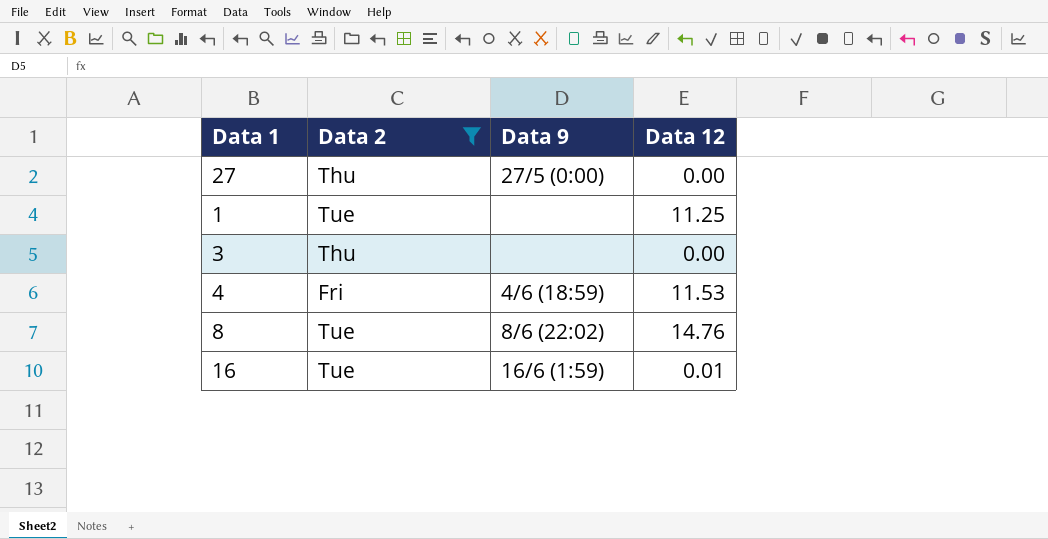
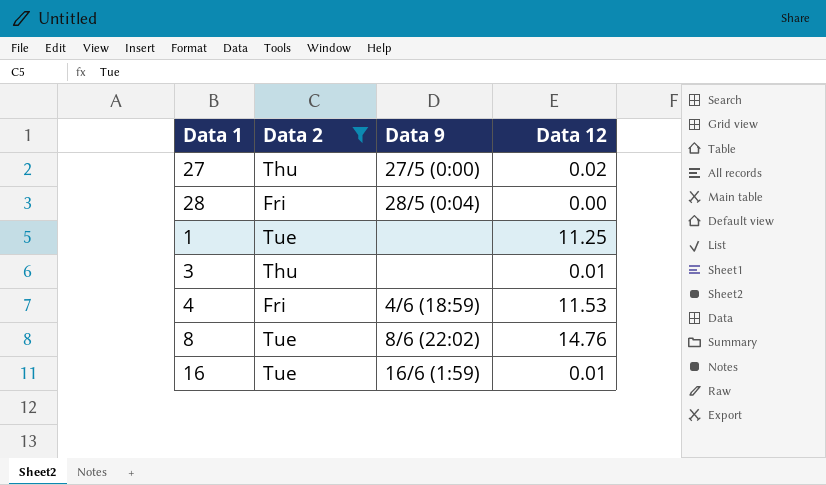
27 | Data 12: 0.00 -> 0.02
row 28: none -> Fri | 28/5 (0:04) | 0.00
3 | Data 12: 0.00 -> 0.01

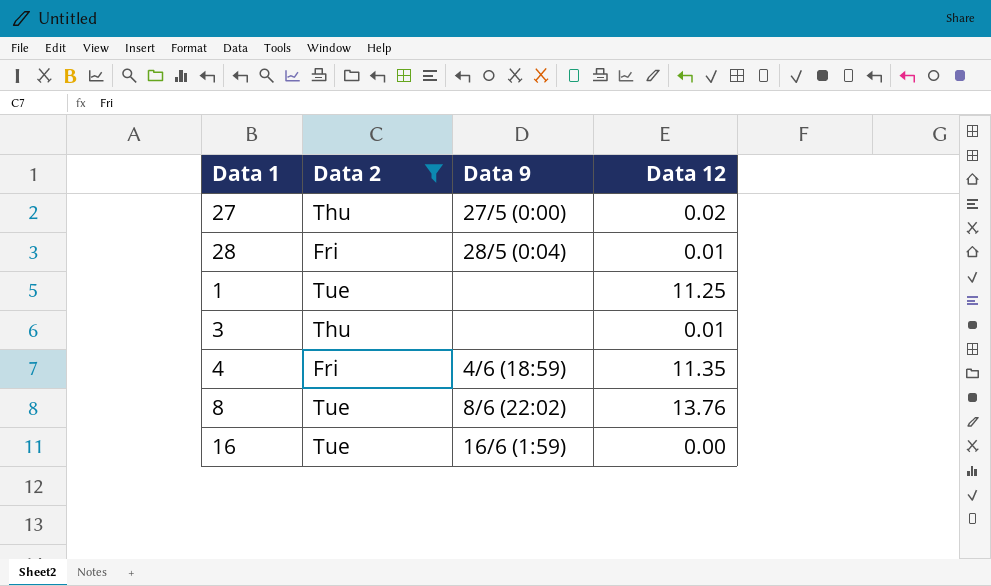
28 | Data 12: 0.00 -> 0.01
4 | Data 12: 11.53 -> 11.35
8 | Data 12: 14.76 -> 13.76
16 | Data 12: 0.01 -> 0.00

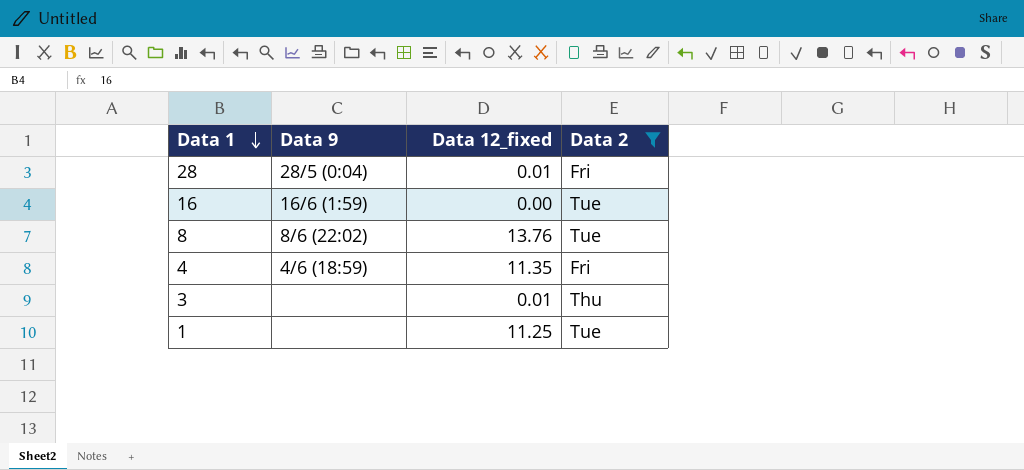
row order: none -> Data 1 descending
column name: Data 12 -> Data 12_fixed
column Data 2 | position: 2 -> 4
row 27: Thu | 27/5 (0:00) | 0.02 -> none

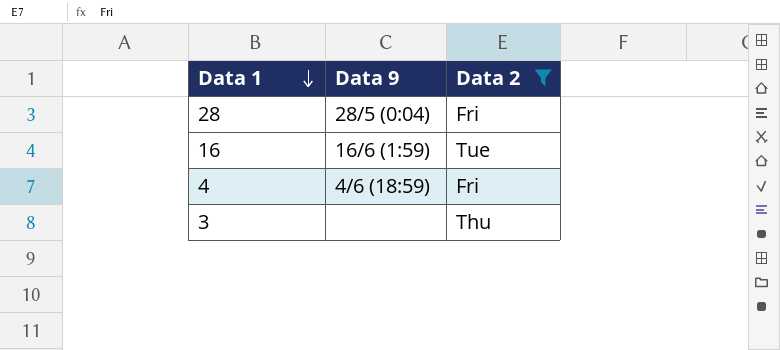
column Data 12_fixed | position: 3 -> none
row 8: 8/6 (22:02) | 13.76 | Tue -> none
row 1: none | 11.25 | Tue -> none

